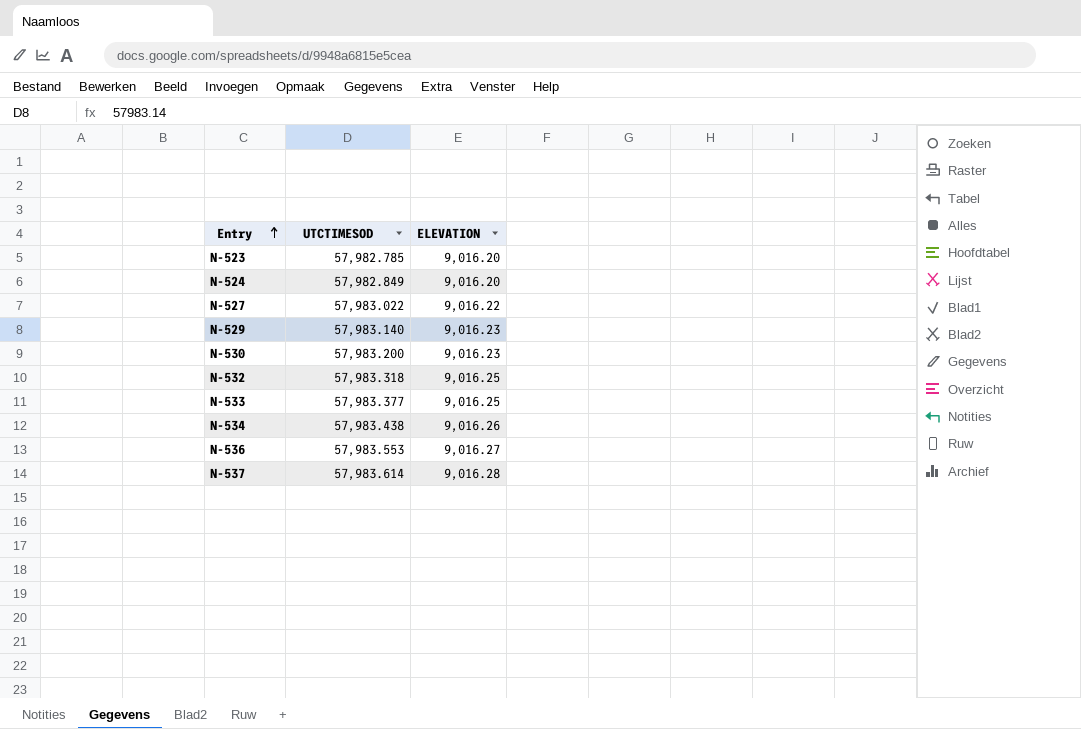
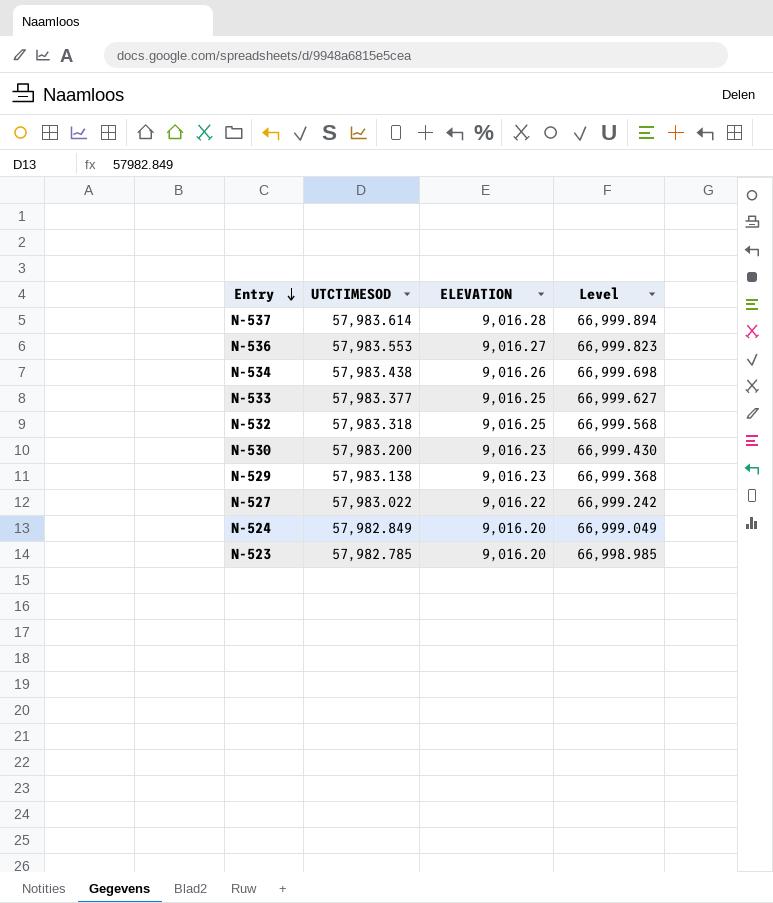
row order: Entry ascending -> Entry descending
column Level | formula: none -> [UTCTIMESOD] + [ELEVATION]
N-529 | UTCTIMESOD: 57,983.140 -> 57,983.138

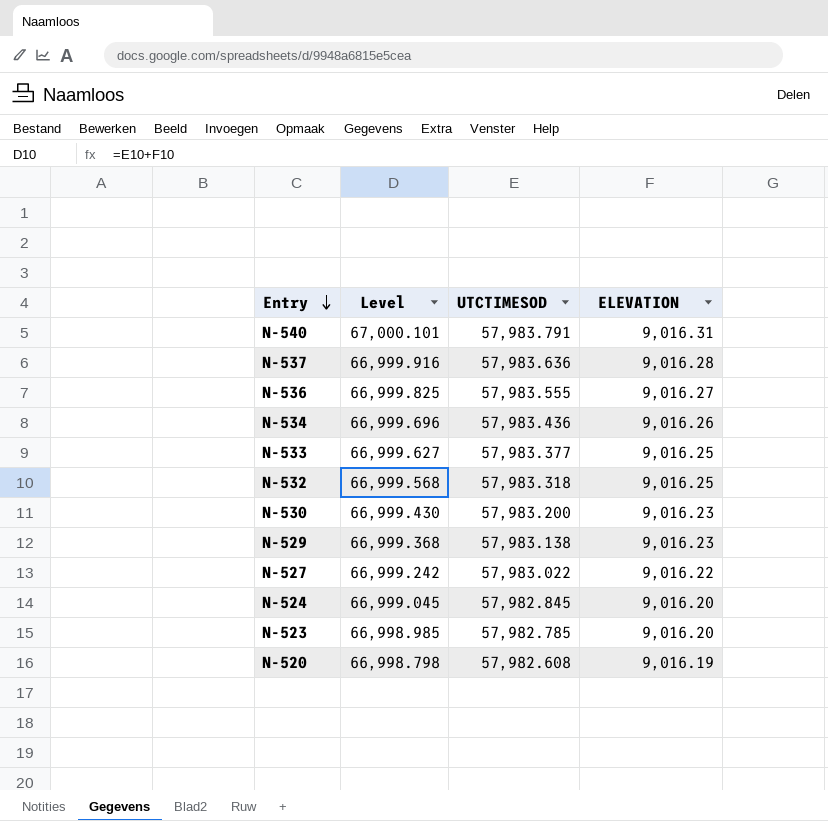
column Level | position: 4 -> 2
row N-540: none -> 67,000.101 | 57,983.791 | 9,016.31
N-537 | Level: 66,999.894 -> 66,999.916
N-537 | UTCTIMESOD: 57,983.614 -> 57,983.636
N-536 | Level: 66,999.823 -> 66,999.825
N-536 | UTCTIMESOD: 57,983.553 -> 57,983.555
N-534 | Level: 66,999.698 -> 66,999.696
N-534 | UTCTIMESOD: 57,983.438 -> 57,983.436
N-524 | Level: 66,999.049 -> 66,999.045
N-524 | UTCTIMESOD: 57,982.849 -> 57,982.845
row N-520: none -> 66,998.798 | 57,982.608 | 9,016.19

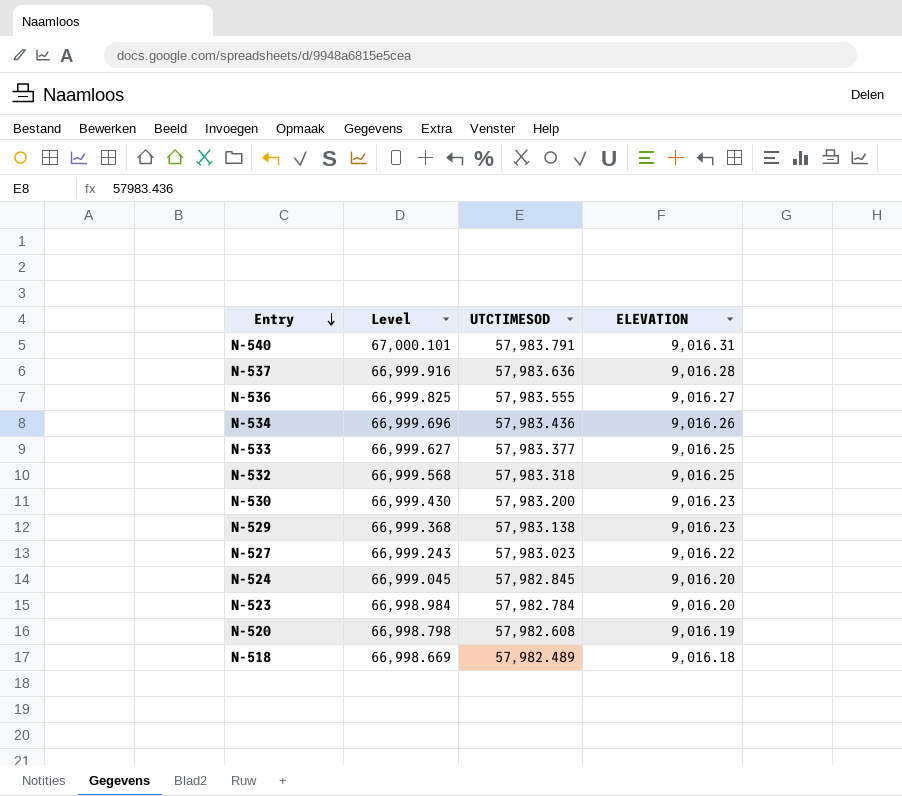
N-527 | Level: 66,999.242 -> 66,999.243
N-527 | UTCTIMESOD: 57,983.022 -> 57,983.023
N-523 | Level: 66,998.985 -> 66,998.984
N-523 | UTCTIMESOD: 57,982.785 -> 57,982.784
row N-518: none -> 66,998.669 | 57,982.489 | 9,016.18

